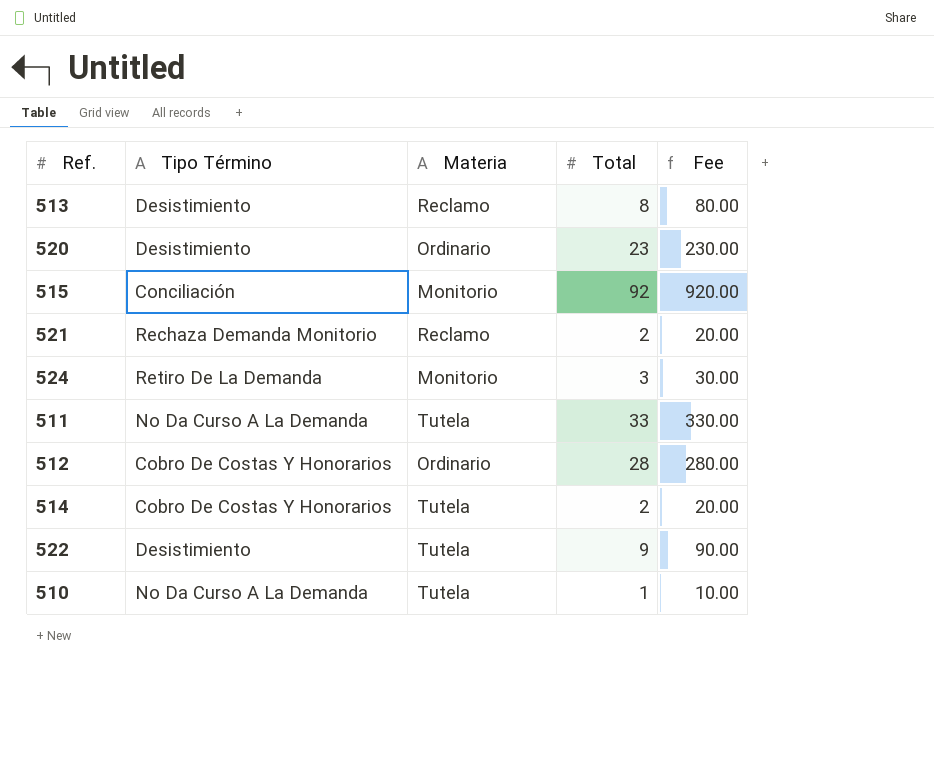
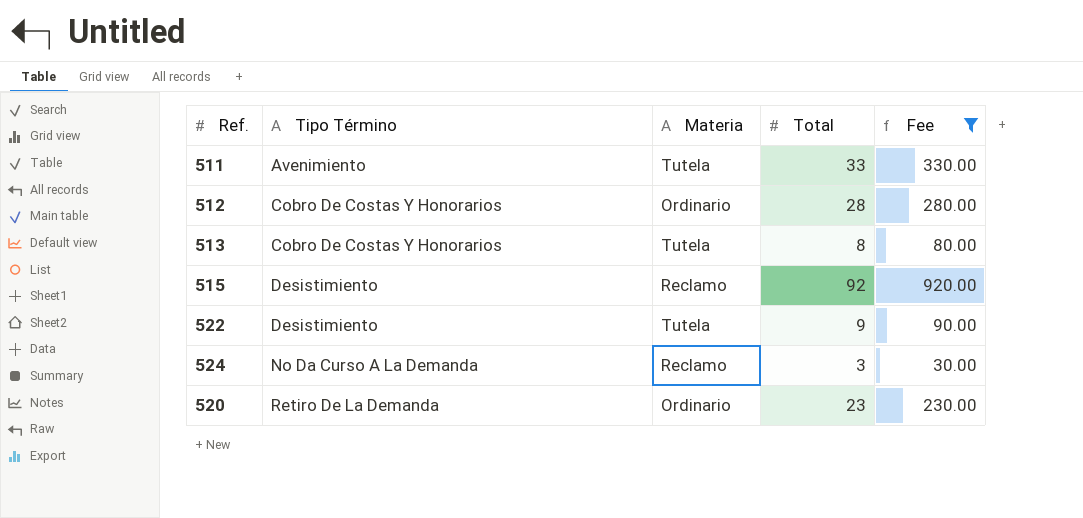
filter: none -> Fee >= 30.00
row order: none -> Tipo Término ascending
511 | Tipo Término: No Da Curso A La Demanda -> Avenimiento
513 | Tipo Término: Desistimiento -> Cobro De Costas Y Honorarios
513 | Materia: Reclamo -> Tutela
515 | Tipo Término: Conciliación -> Desistimiento
515 | Materia: Monitorio -> Reclamo
524 | Tipo Término: Retiro De La Demanda -> No Da Curso A La Demanda
524 | Materia: Monitorio -> Reclamo
520 | Tipo Término: Desistimiento -> Retiro De La Demanda

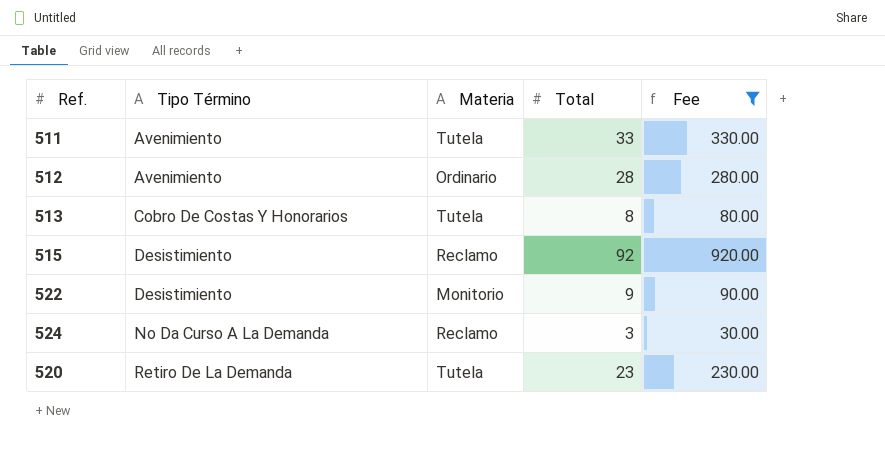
512 | Tipo Término: Cobro De Costas Y Honorarios -> Avenimiento
522 | Materia: Tutela -> Monitorio
520 | Materia: Ordinario -> Tutela

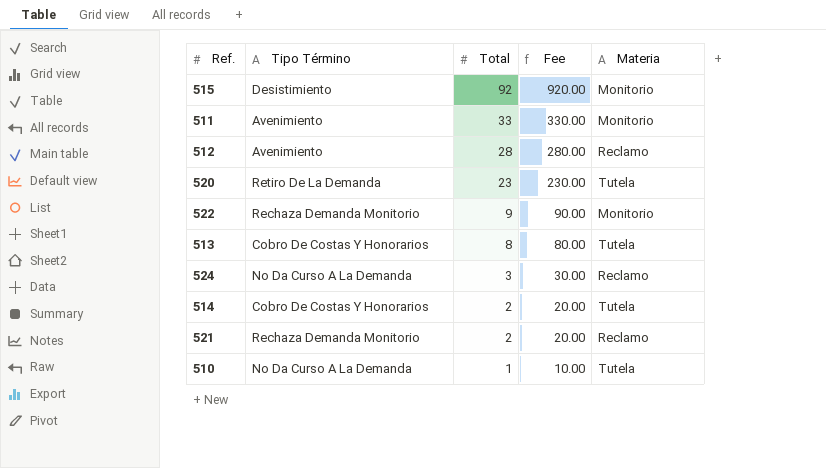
filter: Fee >= 30.00 -> none
row order: Tipo Término ascending -> Total descending
column Materia | position: 3 -> 5
515 | Materia: Reclamo -> Monitorio
511 | Materia: Tutela -> Monitorio
512 | Materia: Ordinario -> Reclamo
522 | Tipo Término: Desistimiento -> Rechaza Demanda Monitorio

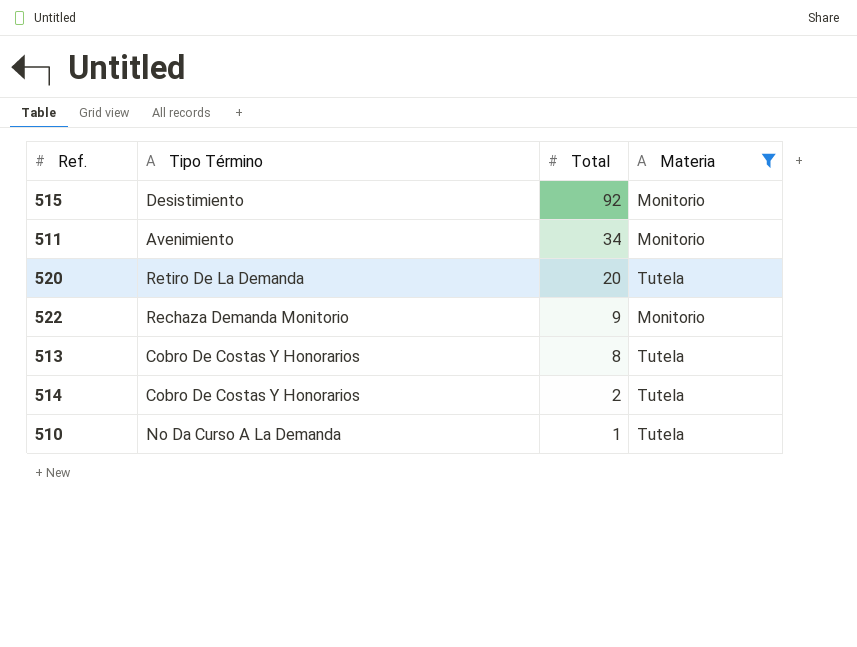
filter: none -> Materia != Reclamo
column Fee | formula: [Total] * 10 -> none
511 | Total: 33 -> 34
520 | Total: 23 -> 20

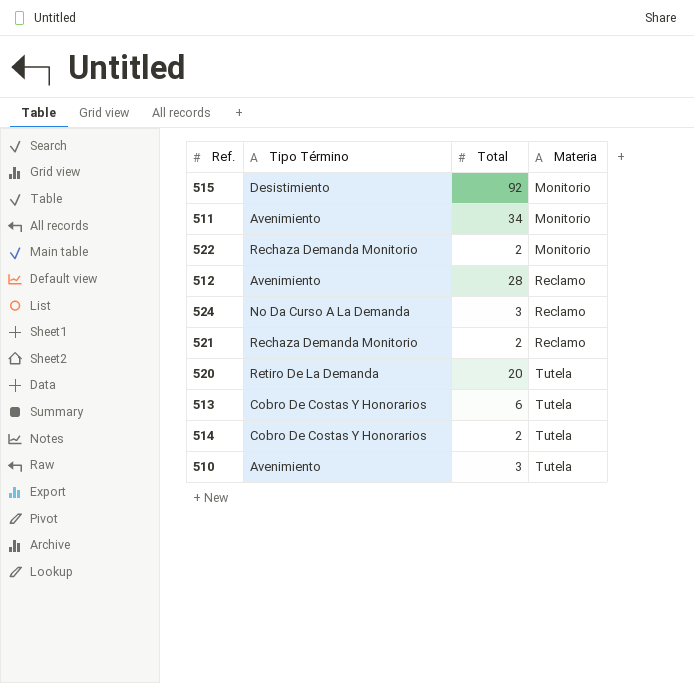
filter: Materia != Reclamo -> none
row order: Total descending -> Materia ascending
522 | Total: 9 -> 2
513 | Total: 8 -> 6
510 | Tipo Término: No Da Curso A La Demanda -> Avenimiento
510 | Total: 1 -> 3

